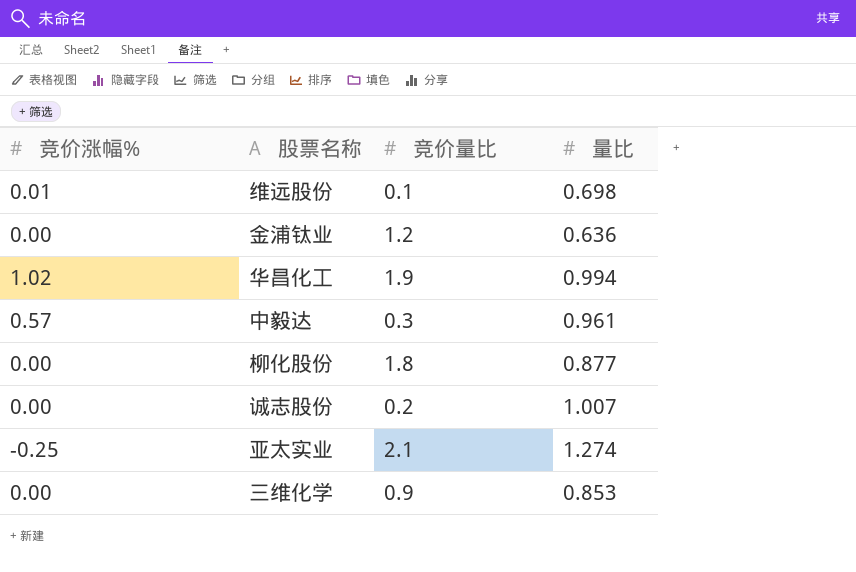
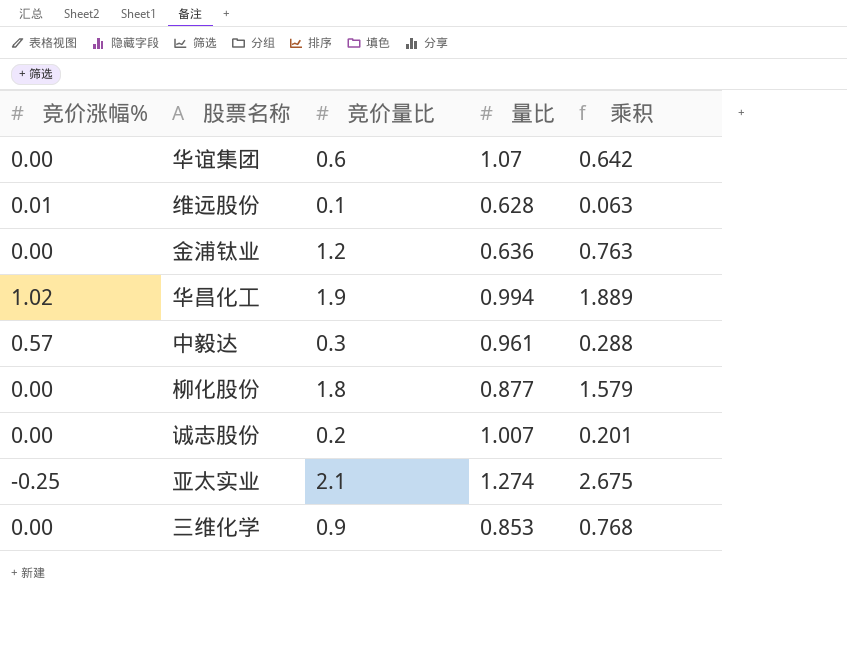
column 乘积 | formula: none -> [竞价量比] * [量比]
row 华谊集团: none -> 0.00 | 0.6 | 1.07 | 0.642
维远股份 | 量比: 0.698 -> 0.628

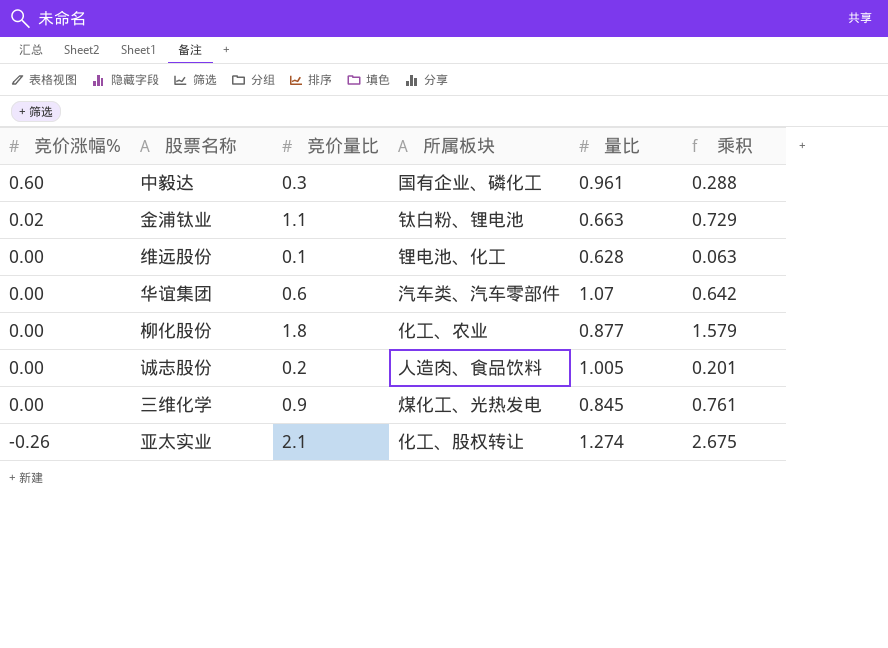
row order: none -> 竞价涨幅% descending
column 所属板块 | position: none -> 4
row 华昌化工: 1.02 | 1.9 | 0.994 | 1.889 -> none
中毅达 | 竞价涨幅%: 0.57 -> 0.60
金浦钛业 | 竞价涨幅%: 0.00 -> 0.02
金浦钛业 | 竞价量比: 1.2 -> 1.1
金浦钛业 | 量比: 0.636 -> 0.663
金浦钛业 | 乘积: 0.763 -> 0.729
维远股份 | 竞价涨幅%: 0.01 -> 0.00
诚志股份 | 量比: 1.007 -> 1.005
三维化学 | 量比: 0.853 -> 0.845
三维化学 | 乘积: 0.768 -> 0.761
亚太实业 | 竞价涨幅%: -0.25 -> -0.26

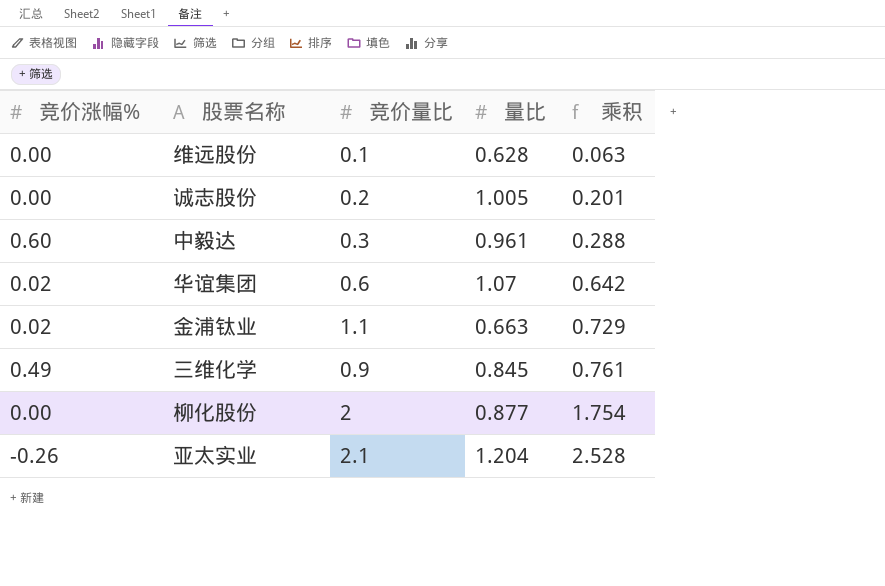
row order: 竞价涨幅% descending -> 乘积 ascending
column 所属板块 | position: 4 -> none
华谊集团 | 竞价涨幅%: 0.00 -> 0.02
三维化学 | 竞价涨幅%: 0.00 -> 0.49
柳化股份 | 竞价量比: 1.8 -> 2
柳化股份 | 乘积: 1.579 -> 1.754
亚太实业 | 量比: 1.274 -> 1.204
亚太实业 | 乘积: 2.675 -> 2.528

